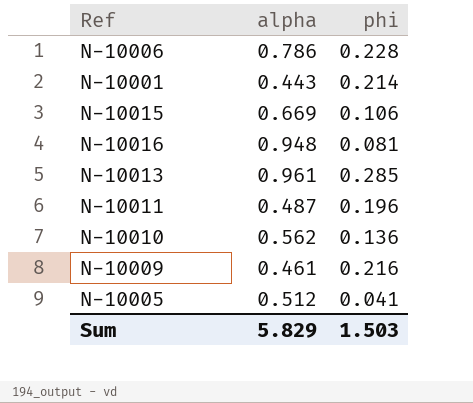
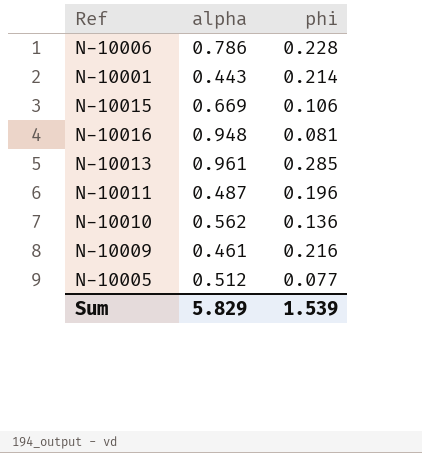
N-10005 | phi: 0.041 -> 0.077
Sum | phi: 1.503 -> 1.539

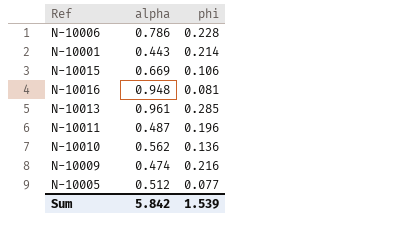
N-10009 | alpha: 0.461 -> 0.474
Sum | alpha: 5.829 -> 5.842

